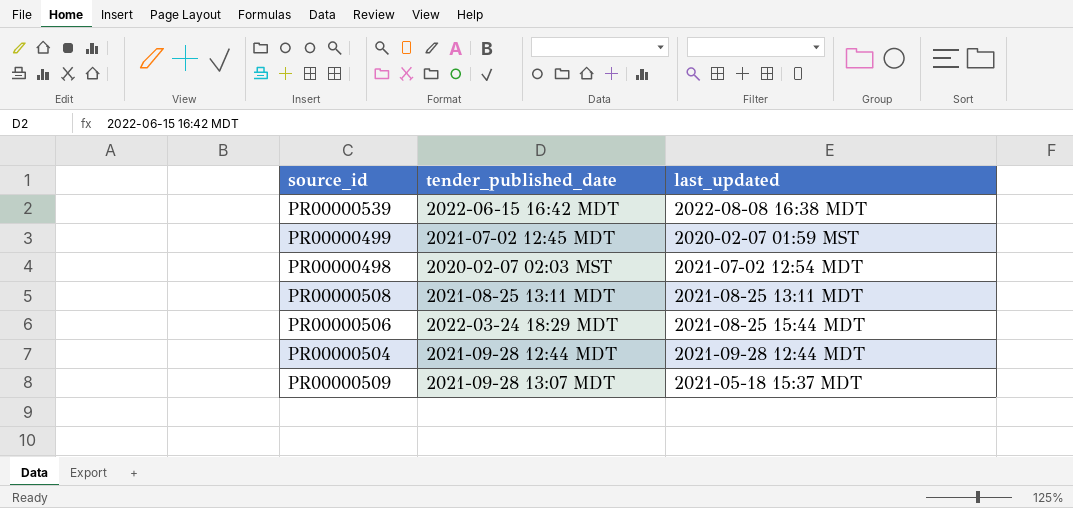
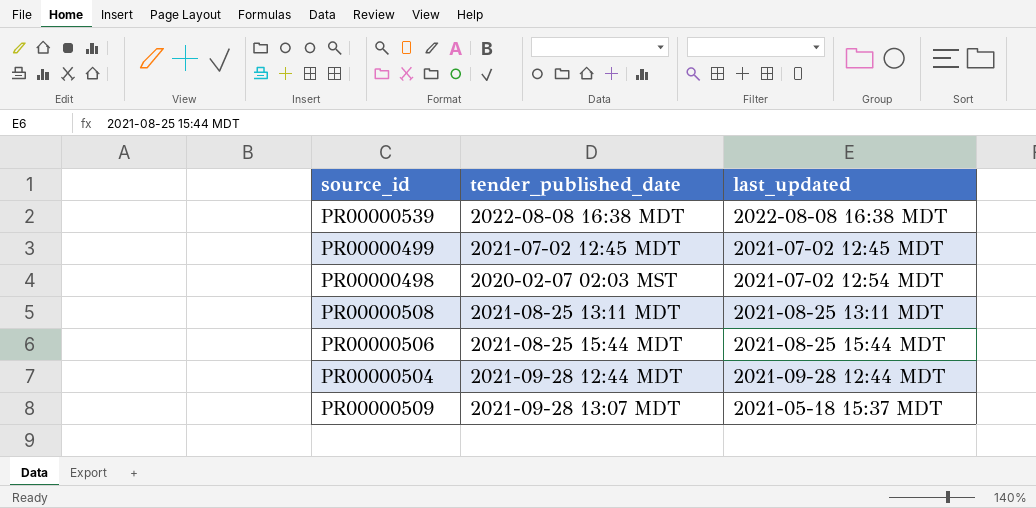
PR00000539 | tender_published_date: 2022-06-15 16:42 MDT -> 2022-08-08 16:38 MDT
PR00000499 | last_updated: 2020-02-07 01:59 MST -> 2021-07-02 12:45 MDT
PR00000506 | tender_published_date: 2022-03-24 18:29 MDT -> 2021-08-25 15:44 MDT

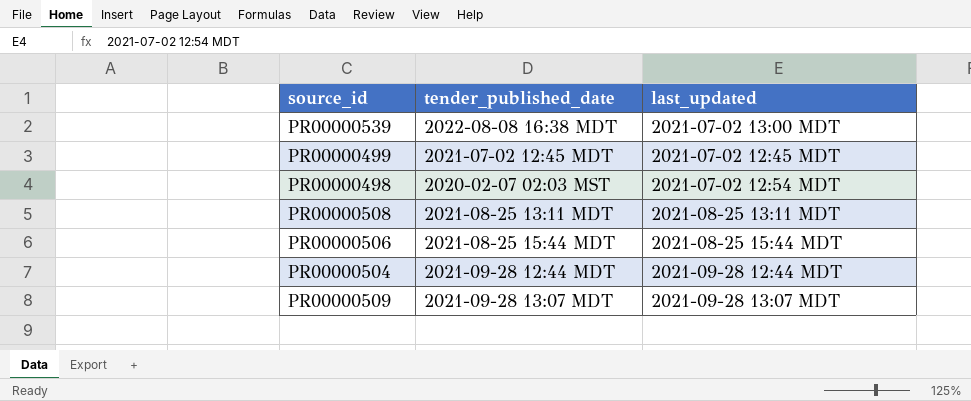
PR00000539 | last_updated: 2022-08-08 16:38 MDT -> 2021-07-02 13:00 MDT
PR00000509 | last_updated: 2021-05-18 15:37 MDT -> 2021-09-28 13:07 MDT

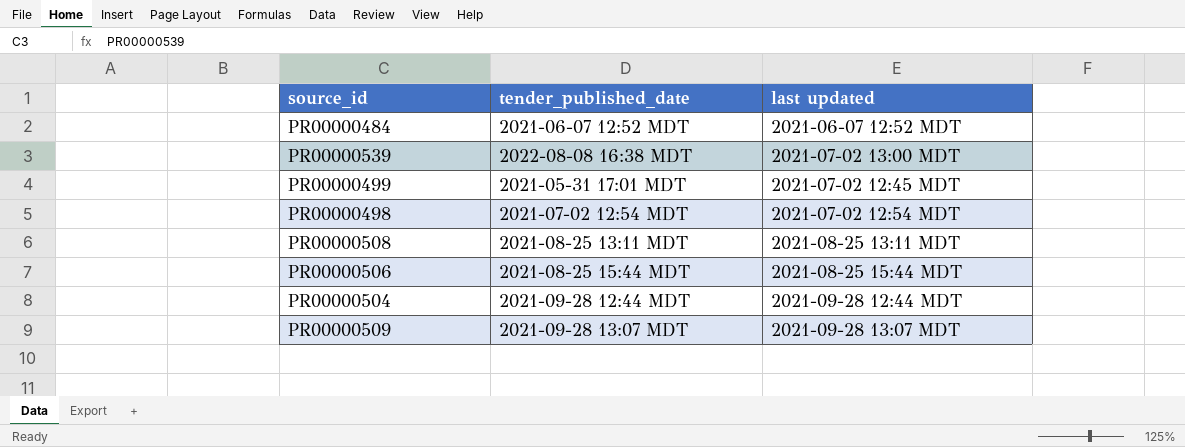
column name: last_updated -> last updated
row PR00000484: none -> 2021-06-07 12:52 MDT | 2021-06-07 12:52 MDT
PR00000499 | tender_published_date: 2021-07-02 12:45 MDT -> 2021-05-31 17:01 MDT
PR00000498 | tender_published_date: 2020-02-07 02:03 MST -> 2021-07-02 12:54 MDT

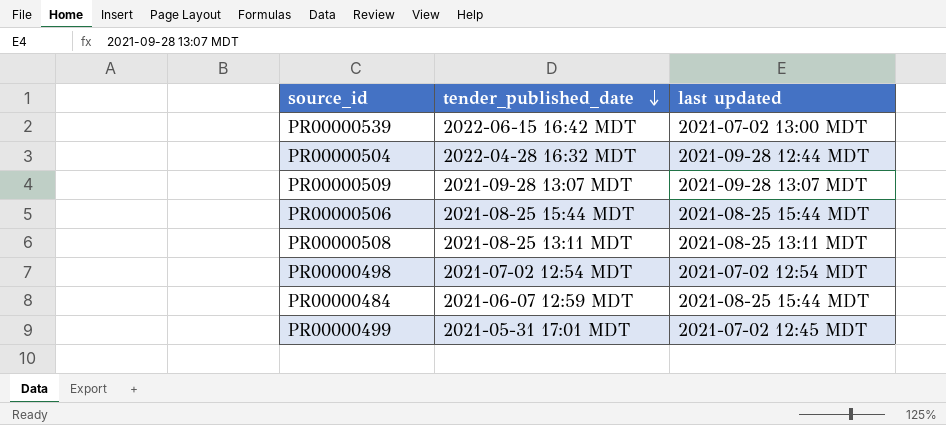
row order: none -> tender_published_date descending
PR00000539 | tender_published_date: 2022-08-08 16:38 MDT -> 2022-06-15 16:42 MDT
PR00000504 | tender_published_date: 2021-09-28 12:44 MDT -> 2022-04-28 16:32 MDT
PR00000484 | tender_published_date: 2021-06-07 12:52 MDT -> 2021-06-07 12:59 MDT
PR00000484 | last updated: 2021-06-07 12:52 MDT -> 2021-08-25 15:44 MDT

